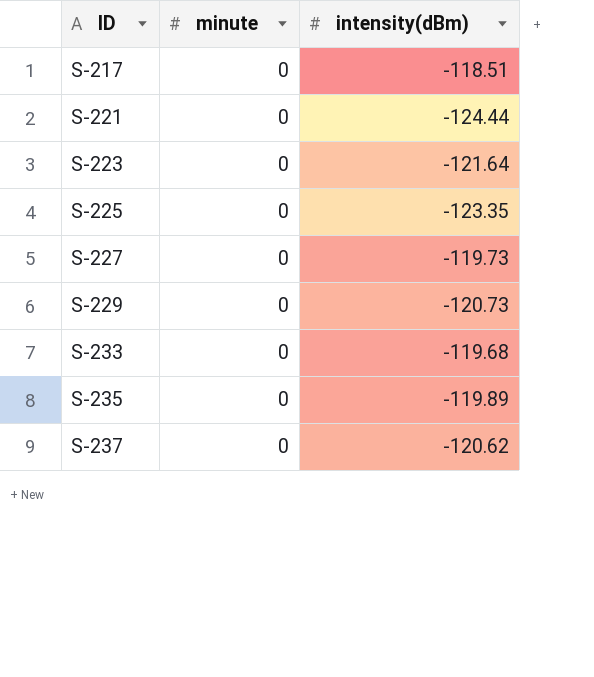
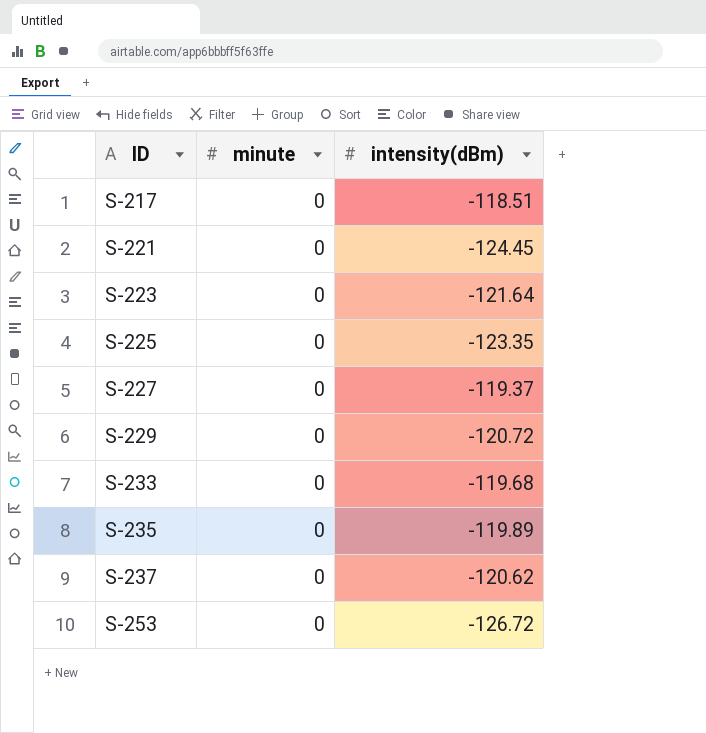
S-221 | intensity(dBm): -124.44 -> -124.45
S-227 | intensity(dBm): -119.73 -> -119.37
S-229 | intensity(dBm): -120.73 -> -120.72
row S-253: none -> 0 | -126.72

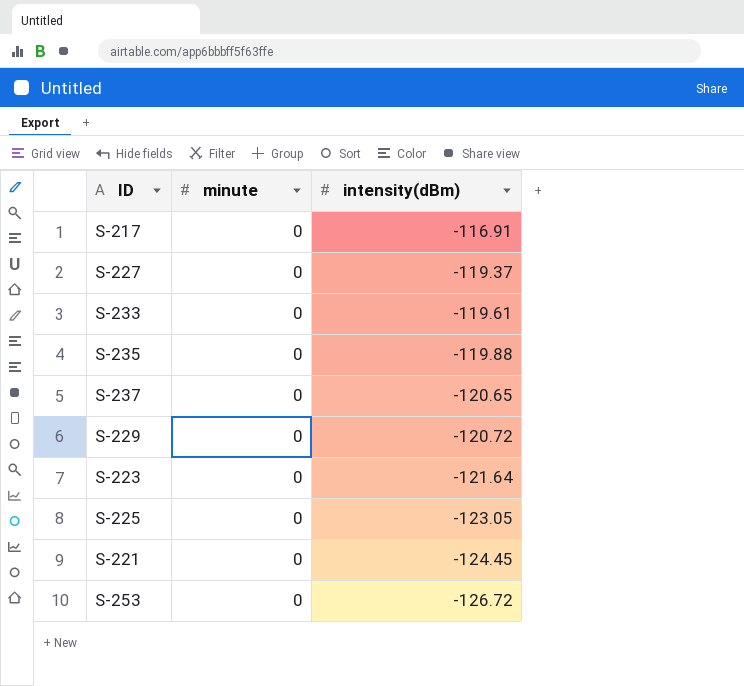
row order: ID ascending -> intensity(dBm) descending
S-217 | intensity(dBm): -118.51 -> -116.91
S-233 | intensity(dBm): -119.68 -> -119.61
S-235 | intensity(dBm): -119.89 -> -119.88
S-237 | intensity(dBm): -120.62 -> -120.65
S-225 | intensity(dBm): -123.35 -> -123.05

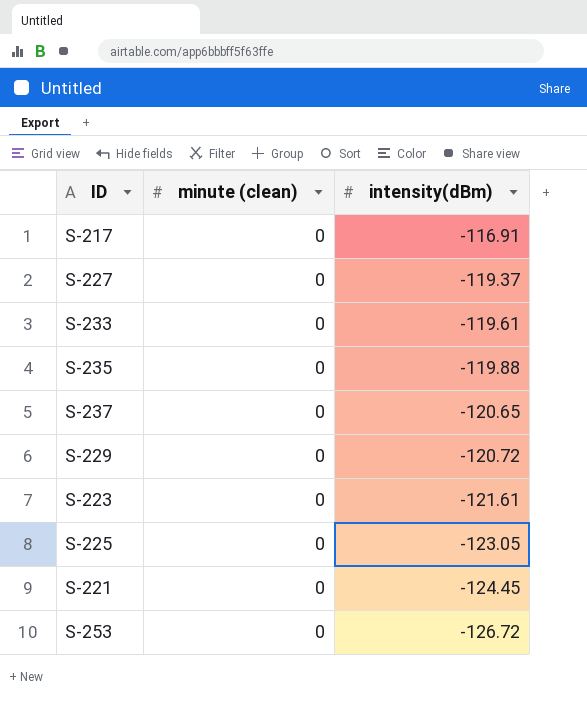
column name: minute -> minute (clean)
S-223 | intensity(dBm): -121.64 -> -121.61

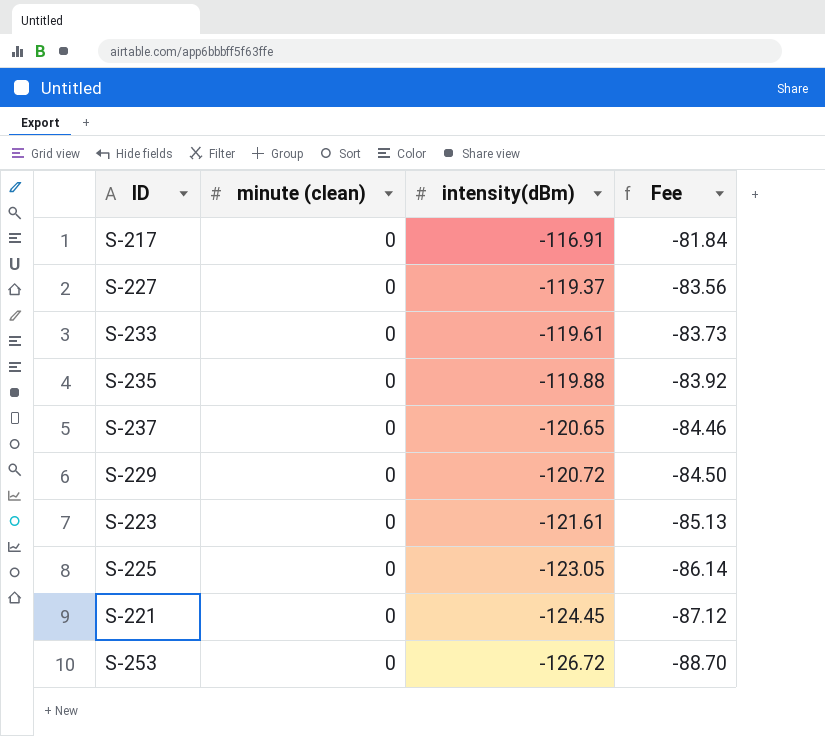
column Fee | formula: none -> [intensity(dBm)] * 0.7

